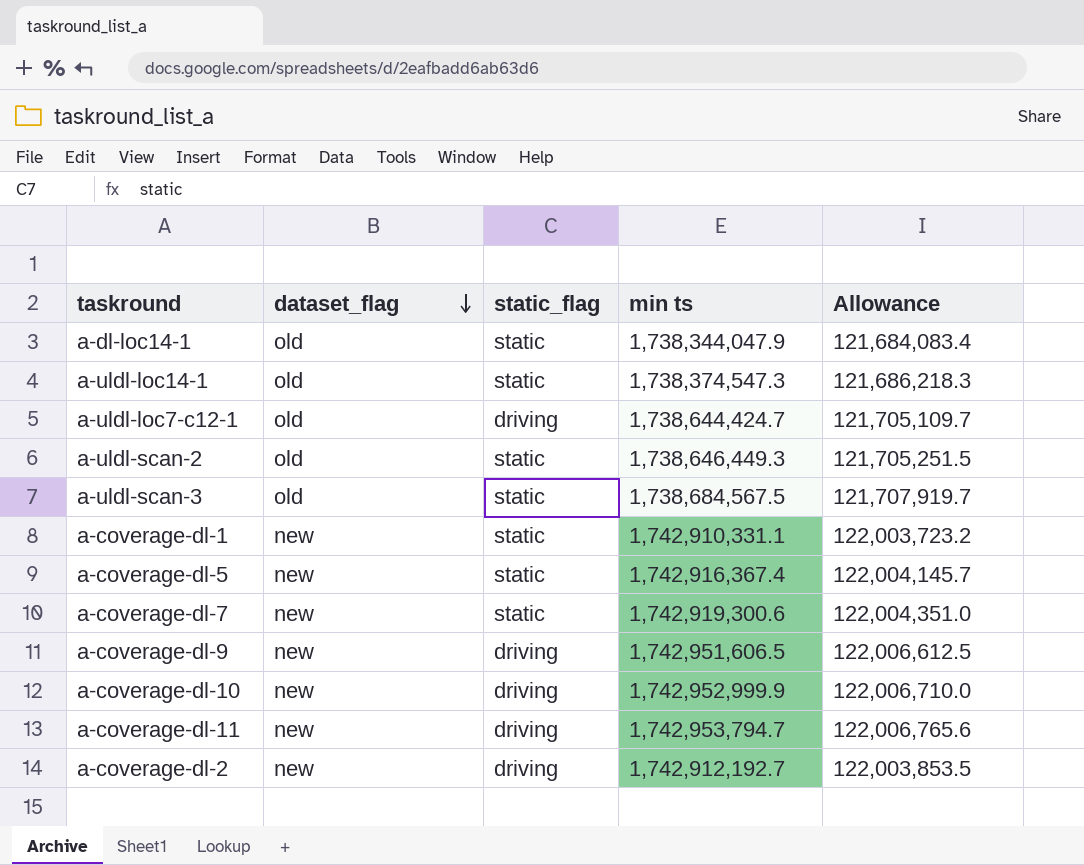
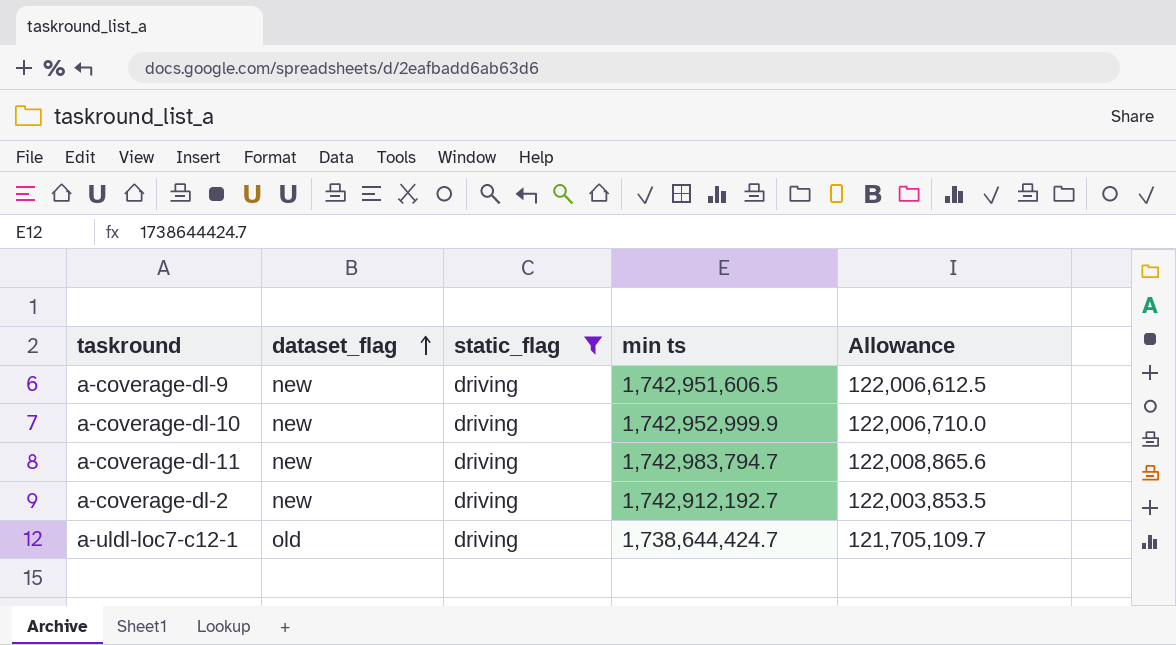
filter: none -> static_flag = driving
row order: dataset_flag descending -> dataset_flag ascending
a-coverage-dl-11 | min ts: 1,742,953,794.7 -> 1,742,983,794.7
a-coverage-dl-11 | Allowance: 122,006,765.6 -> 122,008,865.6

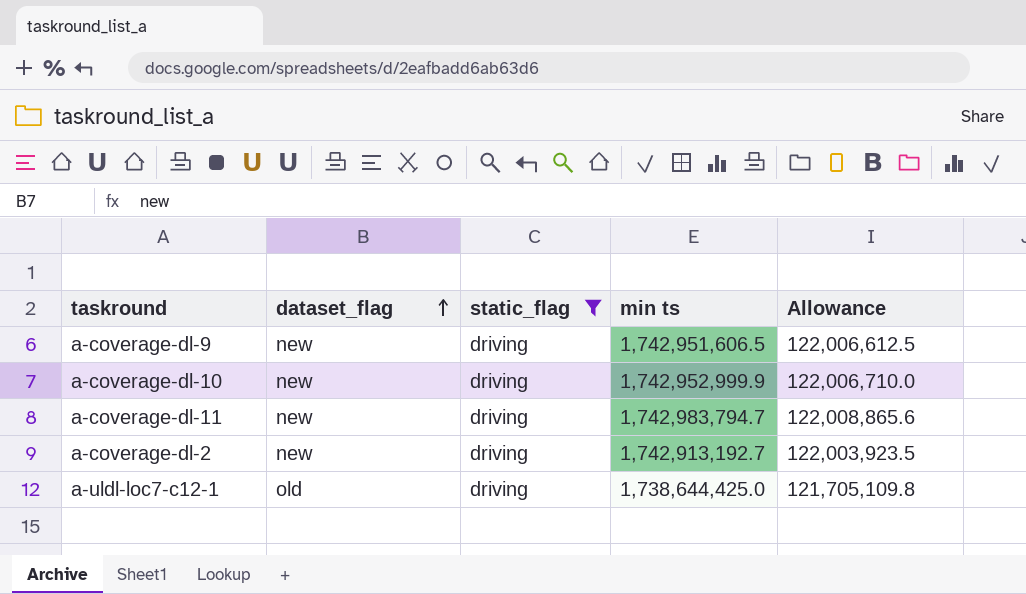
a-coverage-dl-2 | min ts: 1,742,912,192.7 -> 1,742,913,192.7
a-coverage-dl-2 | Allowance: 122,003,853.5 -> 122,003,923.5
a-uldl-loc7-c12-1 | min ts: 1,738,644,424.7 -> 1,738,644,425.0
a-uldl-loc7-c12-1 | Allowance: 121,705,109.7 -> 121,705,109.8

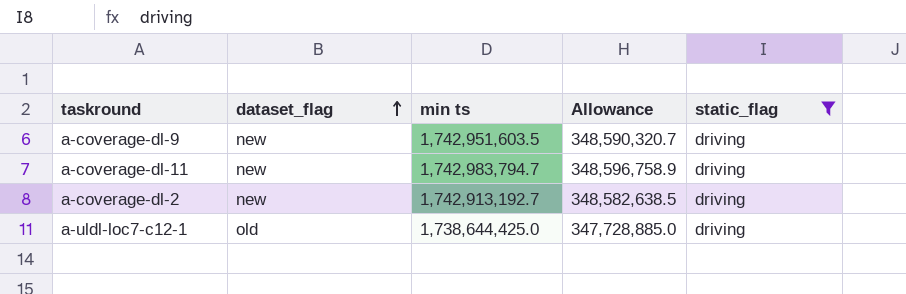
column Allowance | formula: [min ts] * 0.07 -> [min ts] * 0.2
column static_flag | position: 3 -> 5
row a-coverage-dl-10: new | driving | 1,742,952,999.9 | 122,006,710.0 -> none
a-coverage-dl-9 | min ts: 1,742,951,606.5 -> 1,742,951,603.5

